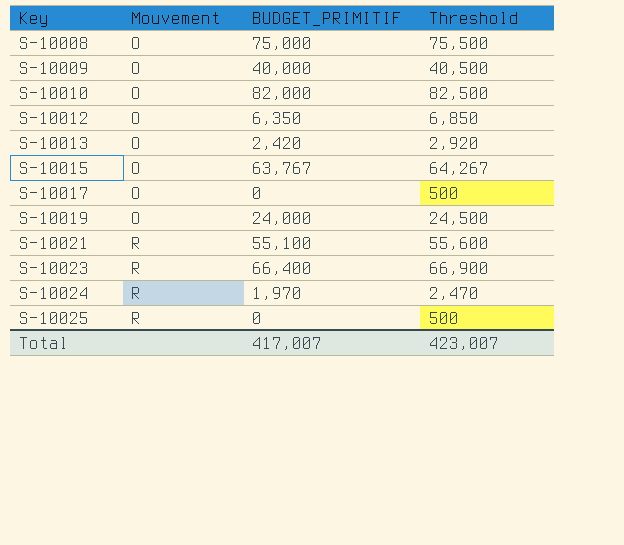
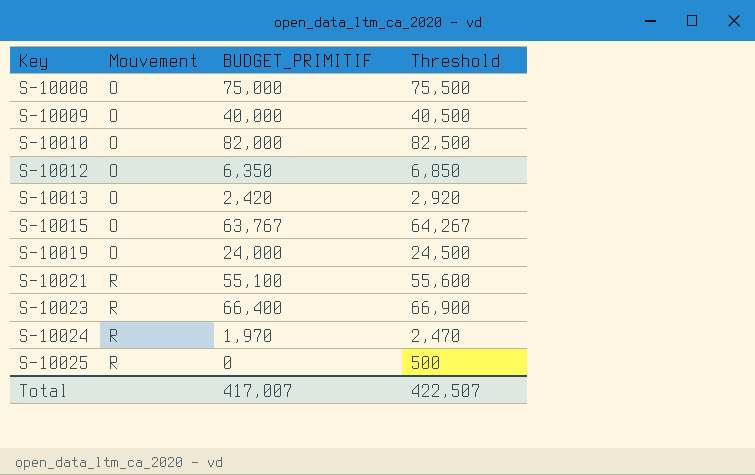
row S-10017: O | 0 | 500 -> none
Total | Threshold: 423,007 -> 422,507

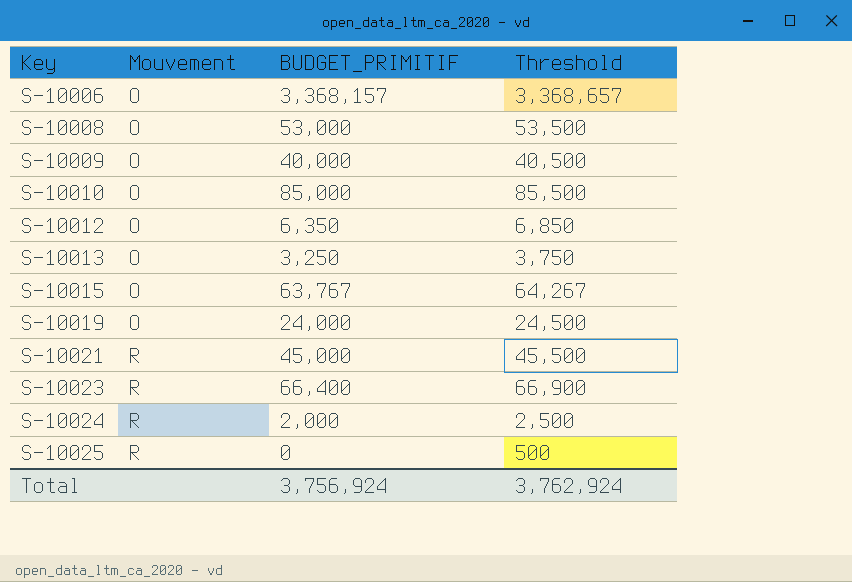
row S-10006: none -> O | 3,368,157 | 3,368,657
S-10008 | BUDGET_PRIMITIF: 75,000 -> 53,000
S-10008 | Threshold: 75,500 -> 53,500
S-10010 | BUDGET_PRIMITIF: 82,000 -> 85,000
S-10010 | Threshold: 82,500 -> 85,500
S-10013 | BUDGET_PRIMITIF: 2,420 -> 3,250
S-10013 | Threshold: 2,920 -> 3,750
S-10021 | BUDGET_PRIMITIF: 55,100 -> 45,000
S-10021 | Threshold: 55,600 -> 45,500
S-10024 | BUDGET_PRIMITIF: 1,970 -> 2,000
S-10024 | Threshold: 2,470 -> 2,500
Total | BUDGET_PRIMITIF: 417,007 -> 3,756,924
Total | Threshold: 422,507 -> 3,762,924

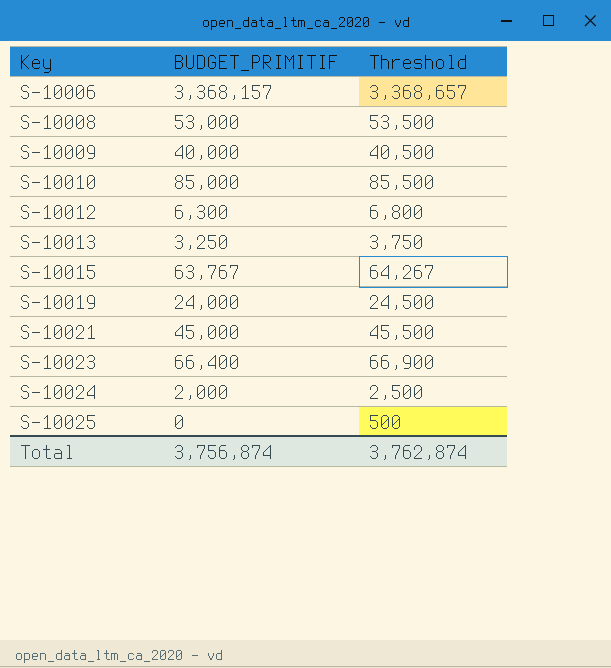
column Mouvement | position: 2 -> none
S-10012 | BUDGET_PRIMITIF: 6,350 -> 6,300
S-10012 | Threshold: 6,850 -> 6,800
Total | BUDGET_PRIMITIF: 3,756,924 -> 3,756,874
Total | Threshold: 3,762,924 -> 3,762,874

